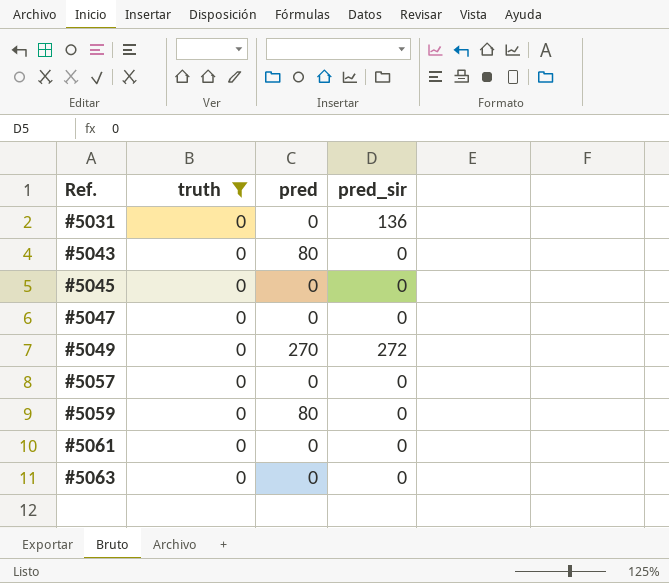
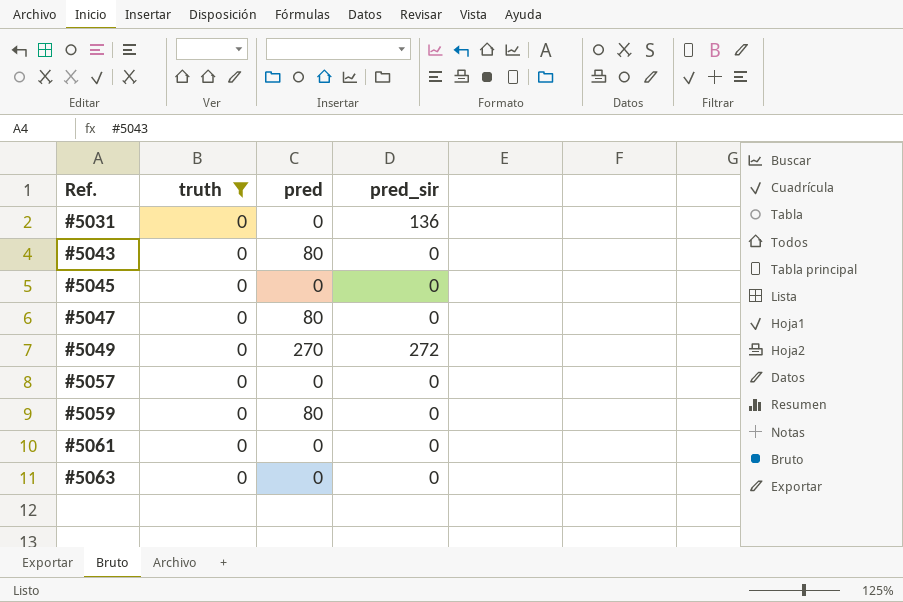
#5047 | pred: 0 -> 80

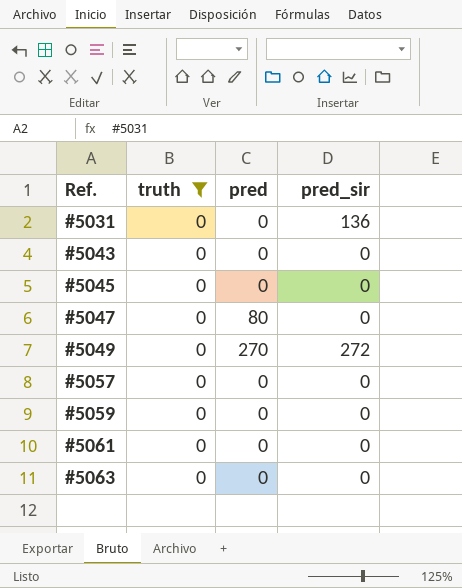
#5043 | pred: 80 -> 0
#5059 | pred: 80 -> 0

